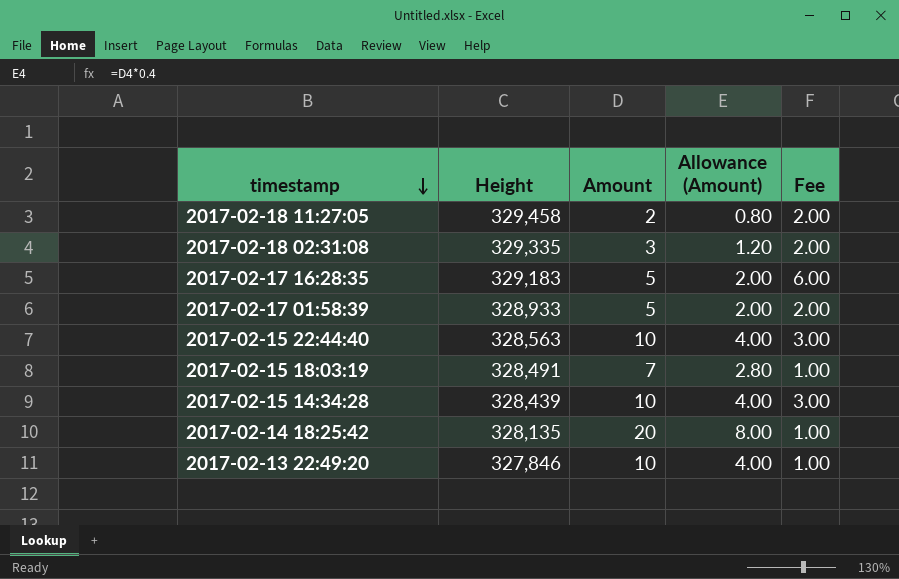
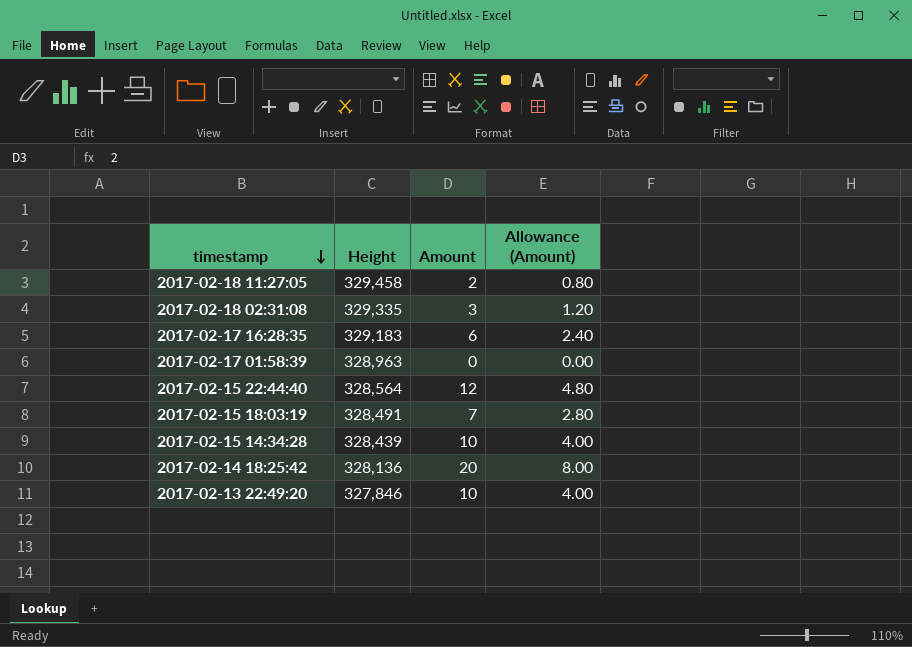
column Fee | position: 5 -> none
2017-02-17 16:28:35 | Amount: 5 -> 6
2017-02-17 16:28:35 | Allowance (Amount): 2.00 -> 2.40
2017-02-17 01:58:39 | Height: 328,933 -> 328,963
2017-02-17 01:58:39 | Amount: 5 -> 0
2017-02-17 01:58:39 | Allowance (Amount): 2.00 -> 0.00
2017-02-15 22:44:40 | Height: 328,563 -> 328,564
2017-02-15 22:44:40 | Amount: 10 -> 12
2017-02-15 22:44:40 | Allowance (Amount): 4.00 -> 4.80
2017-02-14 18:25:42 | Height: 328,135 -> 328,136

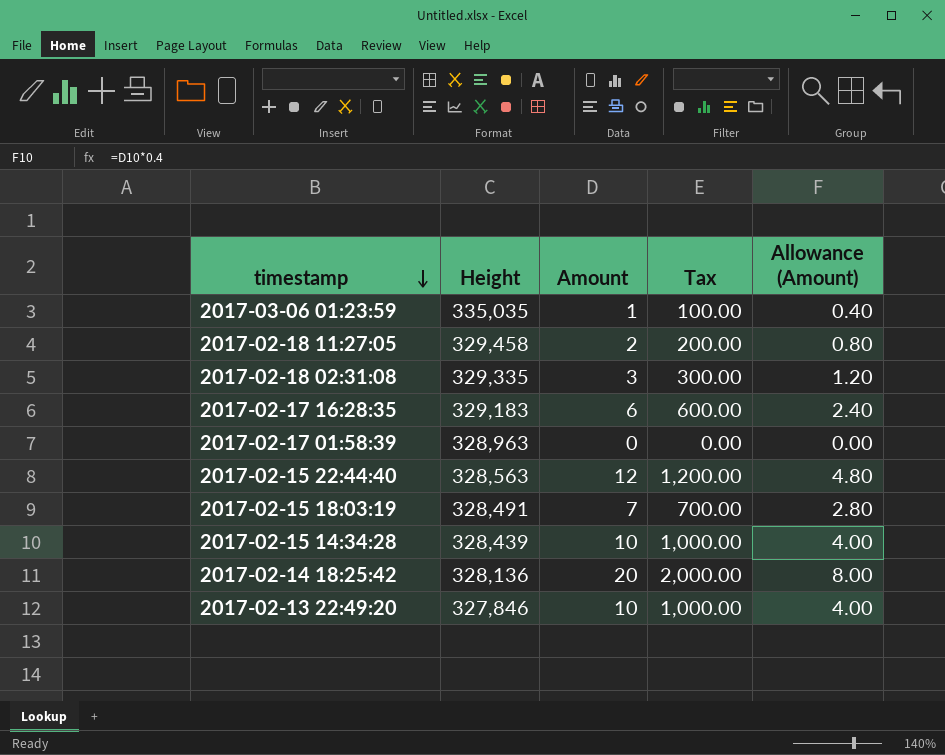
column Tax | formula: none -> [Amount] * 100
row 2017-03-06 01:23:59: none -> 335,035 | 1 | 100.00 | 0.40
2017-02-15 22:44:40 | Height: 328,564 -> 328,563

